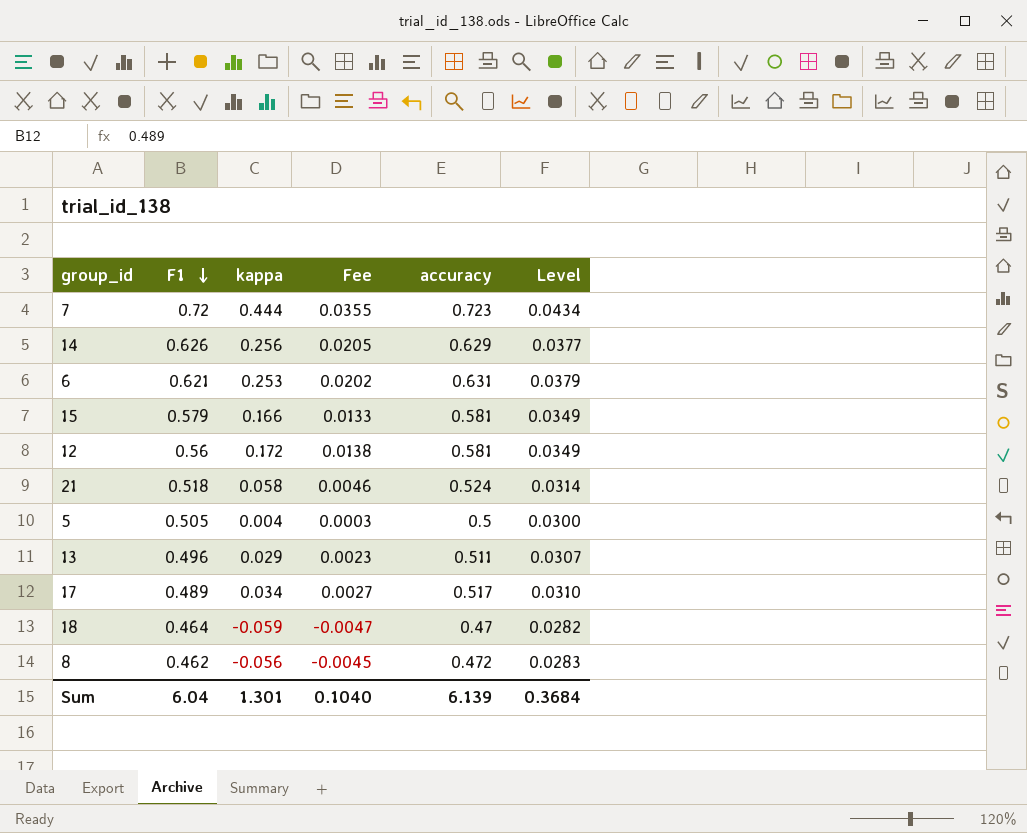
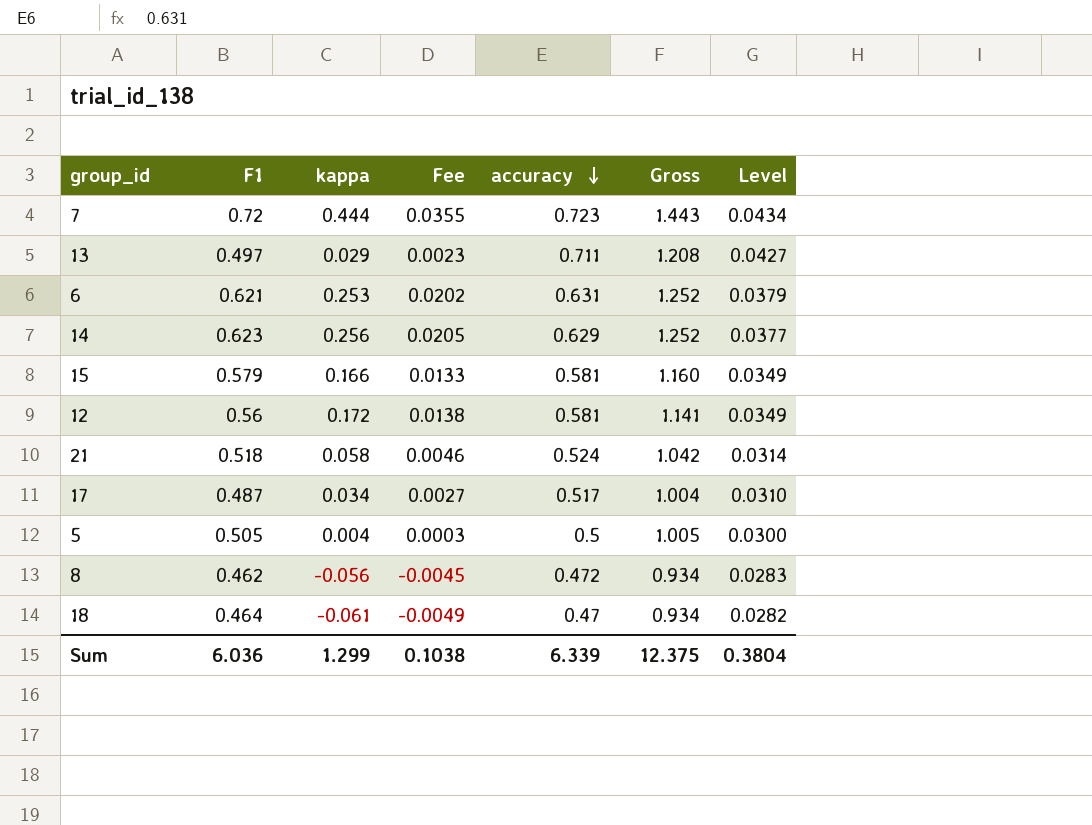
row order: F1 descending -> accuracy descending
column Gross | formula: none -> [F1] + [accuracy]
13 | F1: 0.496 -> 0.497
13 | accuracy: 0.511 -> 0.711
13 | Level: 0.0307 -> 0.0427
14 | F1: 0.626 -> 0.623
17 | F1: 0.489 -> 0.487
18 | kappa: -0.059 -> -0.061
18 | Fee: -0.0047 -> -0.0049
Sum | F1: 6.04 -> 6.036
Sum | kappa: 1.301 -> 1.299
Sum | Fee: 0.1040 -> 0.1038
Sum | accuracy: 6.139 -> 6.339
Sum | Level: 0.3684 -> 0.3804

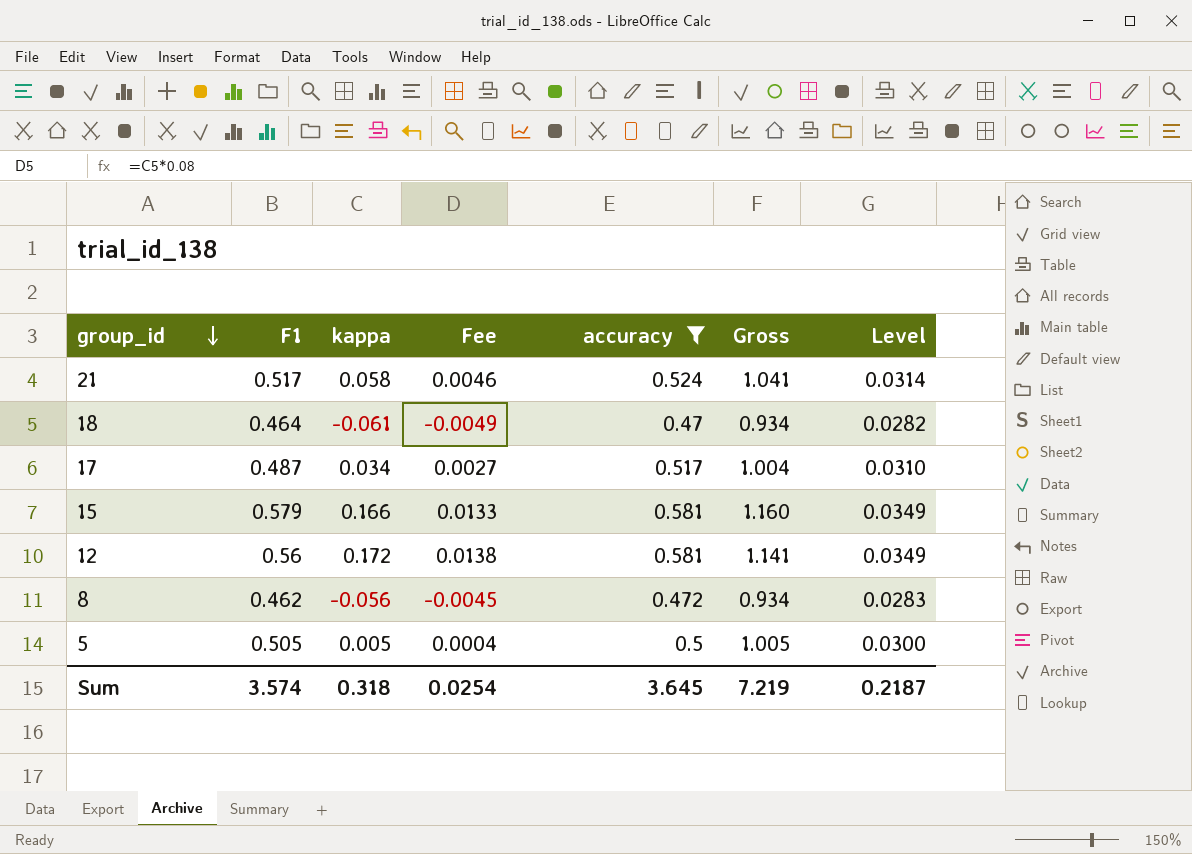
filter: none -> accuracy <= 0.581
row order: accuracy descending -> group_id descending
21 | F1: 0.518 -> 0.517
21 | Gross: 1.042 -> 1.041
5 | kappa: 0.004 -> 0.005
5 | Fee: 0.0003 -> 0.0004
Sum | F1: 6.036 -> 3.574
Sum | kappa: 1.299 -> 0.318
Sum | Fee: 0.1038 -> 0.0254
Sum | accuracy: 6.339 -> 3.645
Sum | Gross: 12.375 -> 7.219
Sum | Level: 0.3804 -> 0.2187

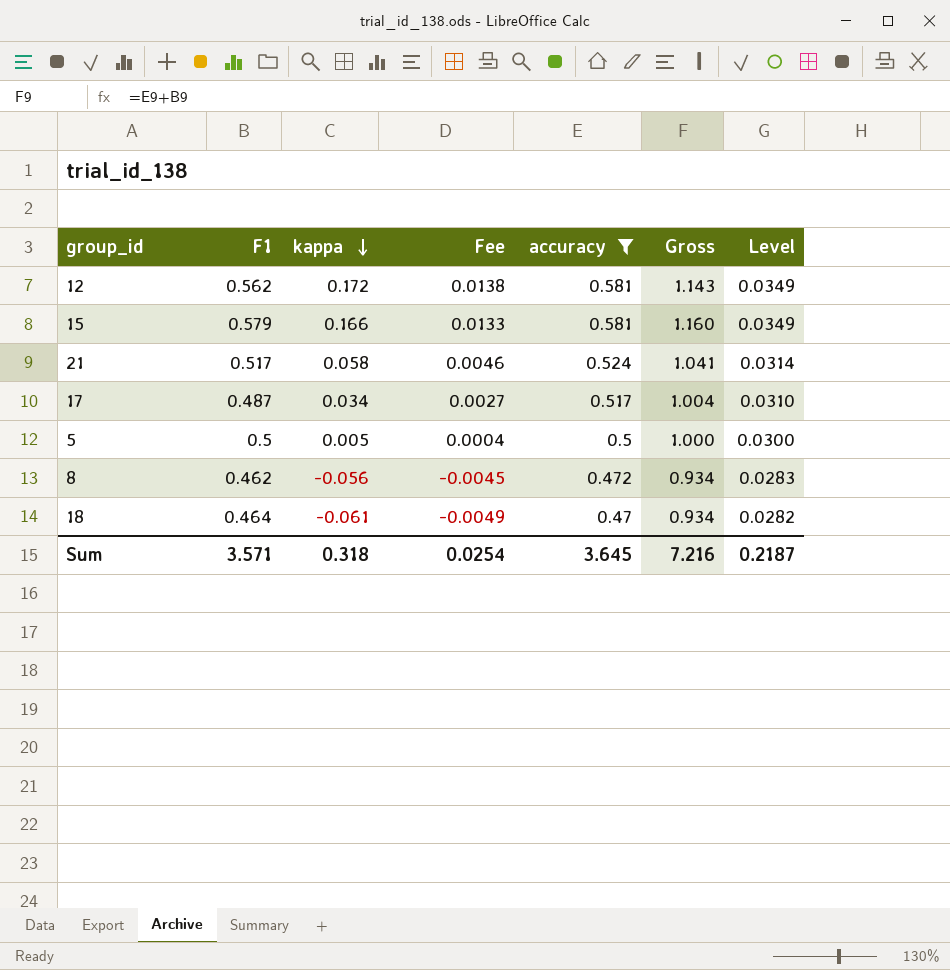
row order: group_id descending -> kappa descending
12 | F1: 0.56 -> 0.562
12 | Gross: 1.141 -> 1.143
5 | F1: 0.505 -> 0.5
5 | Gross: 1.005 -> 1.000
Sum | F1: 3.574 -> 3.571
Sum | Gross: 7.219 -> 7.216

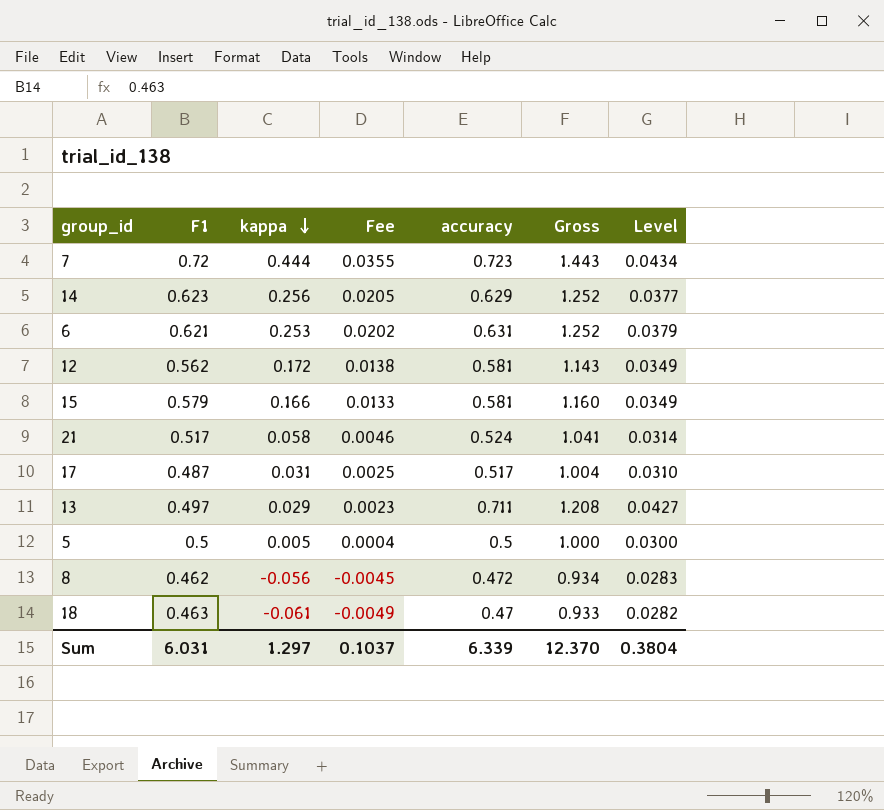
filter: accuracy <= 0.581 -> none
17 | kappa: 0.034 -> 0.031
17 | Fee: 0.0027 -> 0.0025
18 | F1: 0.464 -> 0.463
18 | Gross: 0.934 -> 0.933
Sum | F1: 3.571 -> 6.031
Sum | kappa: 0.318 -> 1.297
Sum | Fee: 0.0254 -> 0.1037
Sum | accuracy: 3.645 -> 6.339
Sum | Gross: 7.216 -> 12.370
Sum | Level: 0.2187 -> 0.3804

